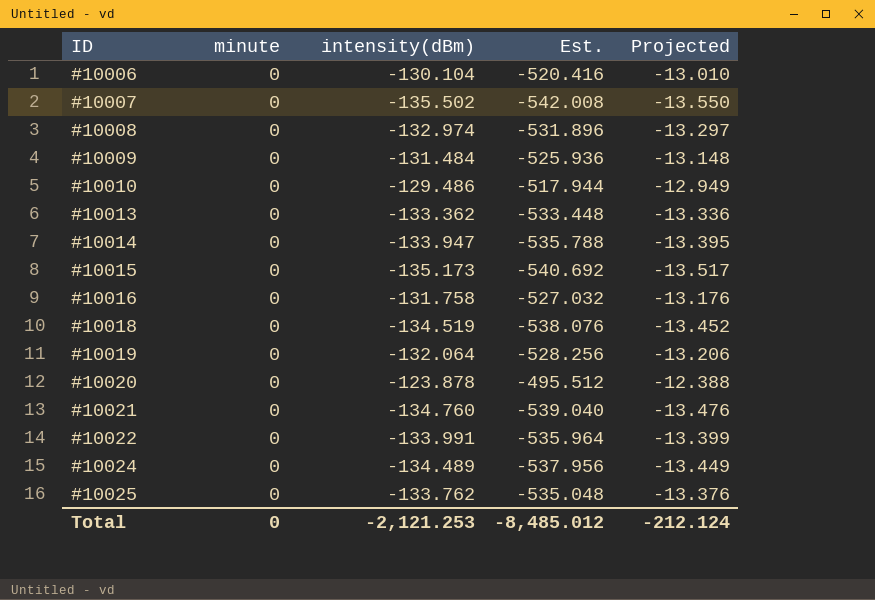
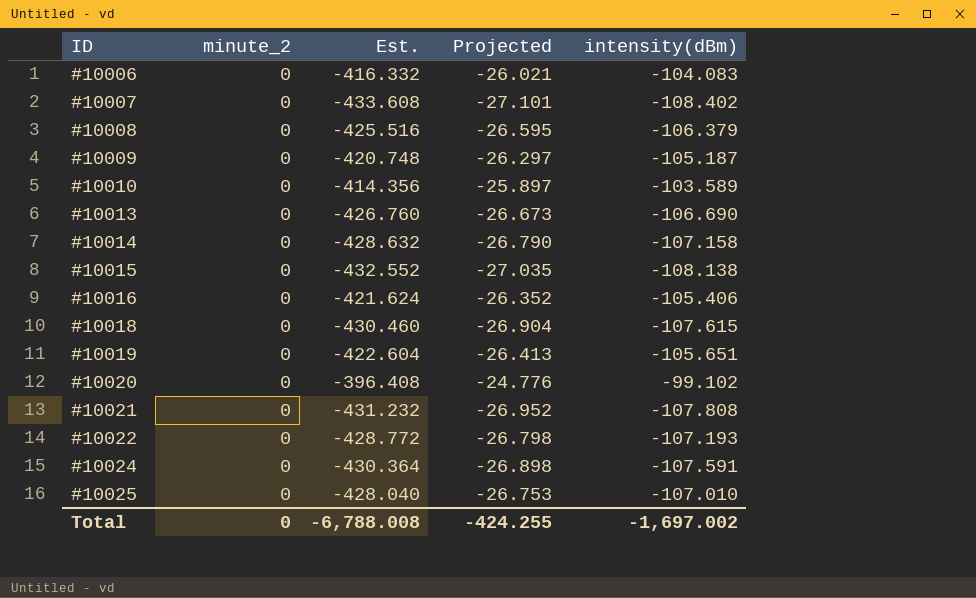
column name: minute -> minute_2
column Projected | formula: [intensity(dBm)] * 0.1 -> [intensity(dBm)] * 0.25
column intensity(dBm) | position: 3 -> 5
#10006 | Est.: -520.416 -> -416.332
#10006 | intensity(dBm): -130.104 -> -104.083
#10007 | Est.: -542.008 -> -433.608
#10007 | intensity(dBm): -135.502 -> -108.402
#10008 | Est.: -531.896 -> -425.516
#10008 | intensity(dBm): -132.974 -> -106.379
#10009 | Est.: -525.936 -> -420.748
#10009 | intensity(dBm): -131.484 -> -105.187
#10010 | Est.: -517.944 -> -414.356
#10010 | intensity(dBm): -129.486 -> -103.589
#10013 | Est.: -533.448 -> -426.760
#10013 | intensity(dBm): -133.362 -> -106.690
#10014 | Est.: -535.788 -> -428.632
#10014 | intensity(dBm): -133.947 -> -107.158
#10015 | Est.: -540.692 -> -432.552
#10015 | intensity(dBm): -135.173 -> -108.138
#10016 | Est.: -527.032 -> -421.624
#10016 | intensity(dBm): -131.758 -> -105.406
#10018 | Est.: -538.076 -> -430.460
#10018 | intensity(dBm): -134.519 -> -107.615
#10019 | Est.: -528.256 -> -422.604
#10019 | intensity(dBm): -132.064 -> -105.651
#10020 | Est.: -495.512 -> -396.408
#10020 | intensity(dBm): -123.878 -> -99.102
#10021 | Est.: -539.040 -> -431.232
#10021 | intensity(dBm): -134.760 -> -107.808
#10022 | Est.: -535.964 -> -428.772
#10022 | intensity(dBm): -133.991 -> -107.193
#10024 | Est.: -537.956 -> -430.364
#10024 | intensity(dBm): -134.489 -> -107.591
#10025 | Est.: -535.048 -> -428.040
#10025 | intensity(dBm): -133.762 -> -107.010
Total | Est.: -8,485.012 -> -6,788.008
Total | Projected: -212.124 -> -424.255
Total | intensity(dBm): -2,121.253 -> -1,697.002

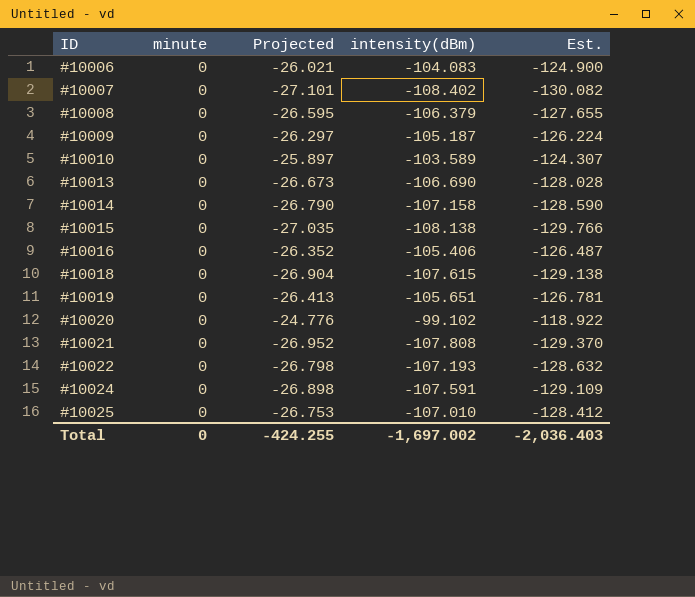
column name: minute_2 -> minute
column Est. | formula: [intensity(dBm)] * 4 -> [intensity(dBm)] * 1.2
column Est. | position: 3 -> 5
Total | Est.: -6,788.008 -> -2,036.403

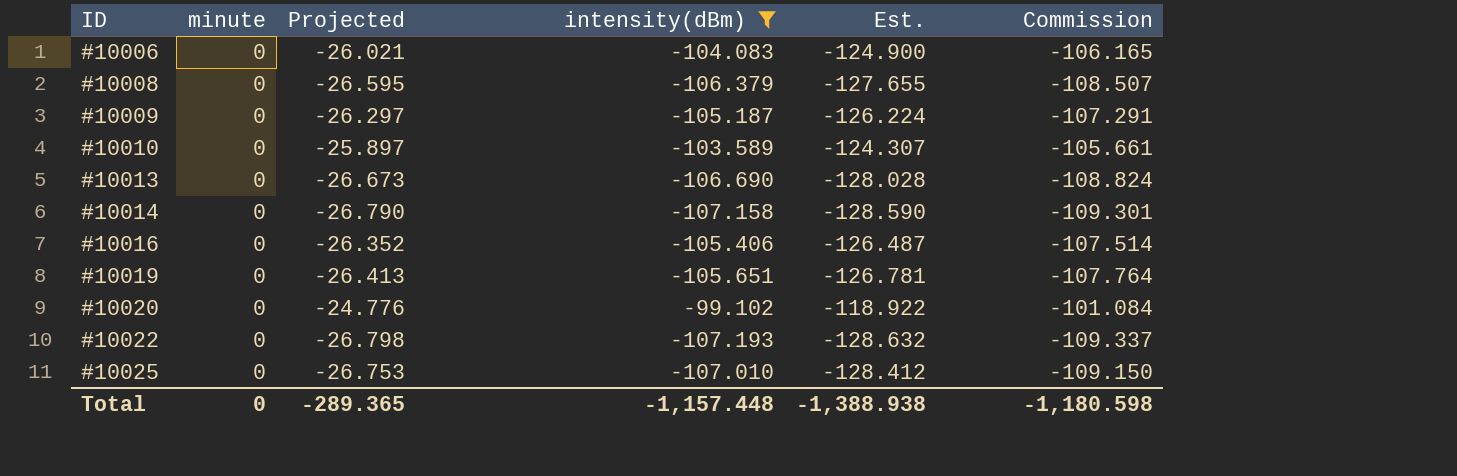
filter: none -> intensity(dBm) >= -107.193
column Commission | formula: none -> [intensity(dBm)] * 1.02
Total | Projected: -424.255 -> -289.365
Total | intensity(dBm): -1,697.002 -> -1,157.448
Total | Est.: -2,036.403 -> -1,388.938

